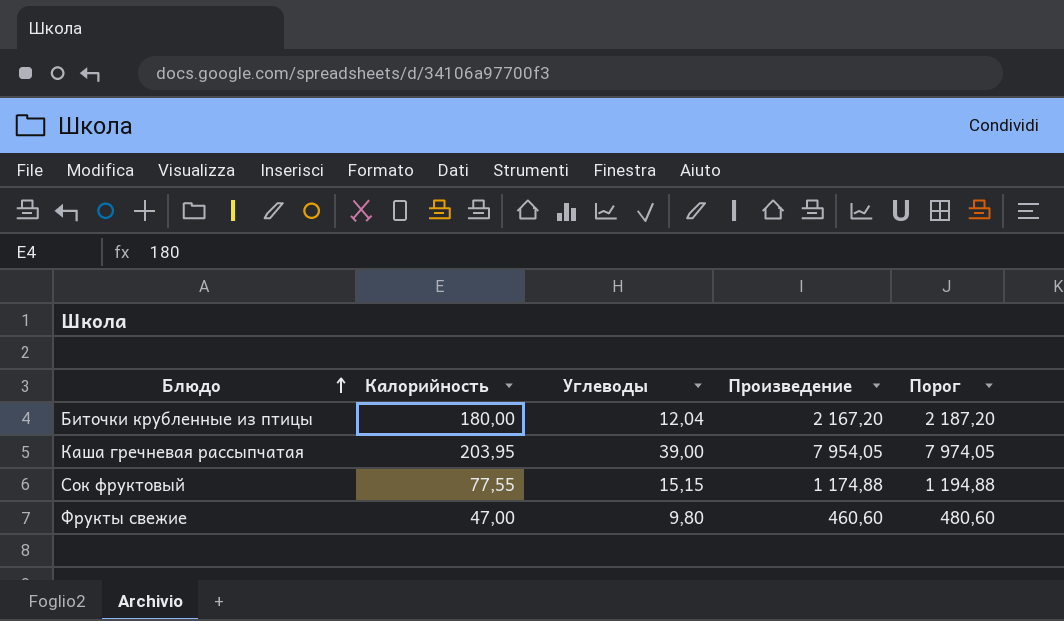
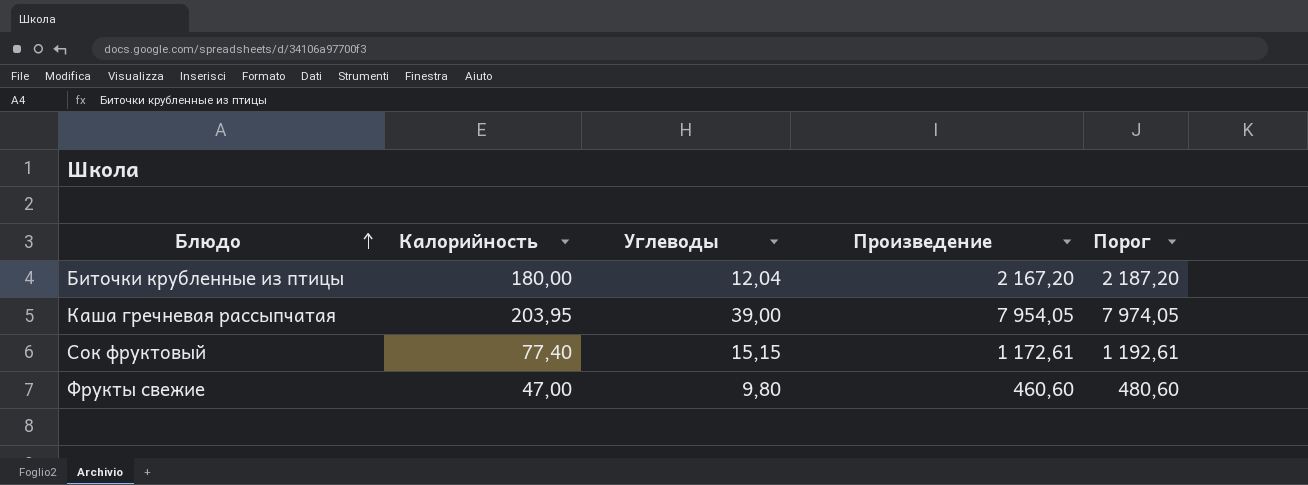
Сок фруктовый | Калорийность: 77,55 -> 77,40
Сок фруктовый | Произведение: 1 174,88 -> 1 172,61
Сок фруктовый | Порог: 1 194,88 -> 1 192,61

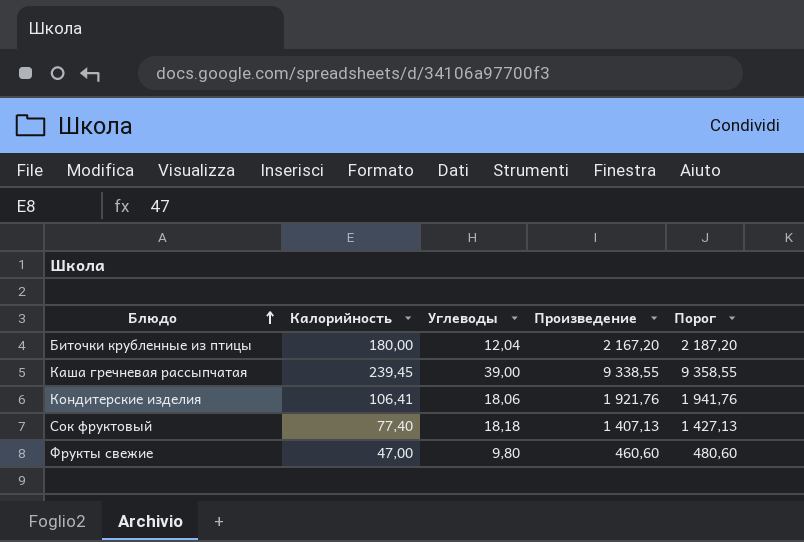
Каша гречневая рассыпчатая | Калорийность: 203,95 -> 239,45
Каша гречневая рассыпчатая | Произведение: 7 954,05 -> 9 338,55
Каша гречневая рассыпчатая | Порог: 7 974,05 -> 9 358,55
row Кондитерские изделия: none -> 106,41 | 18,06 | 1 921,76 | 1 941,76
Сок фруктовый | Углеводы: 15,15 -> 18,18
Сок фруктовый | Произведение: 1 172,61 -> 1 407,13
Сок фруктовый | Порог: 1 192,61 -> 1 427,13

